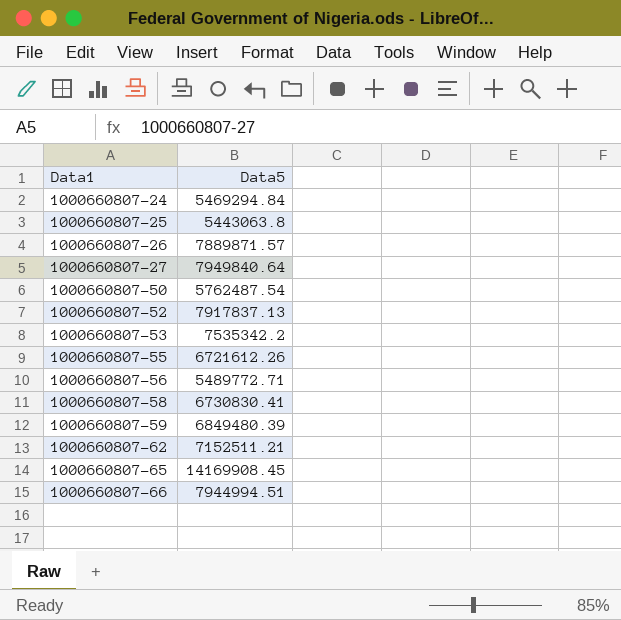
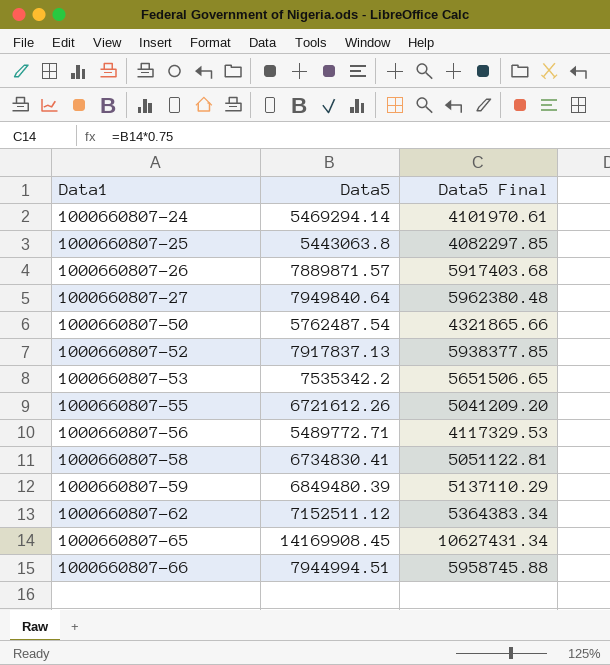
column Data5 Final | formula: none -> [Data5] * 0.75
1000660807-24 | Data5: 5469294.84 -> 5469294.14
1000660807-58 | Data5: 6730830.41 -> 6734830.41
1000660807-62 | Data5: 7152511.21 -> 7152511.12

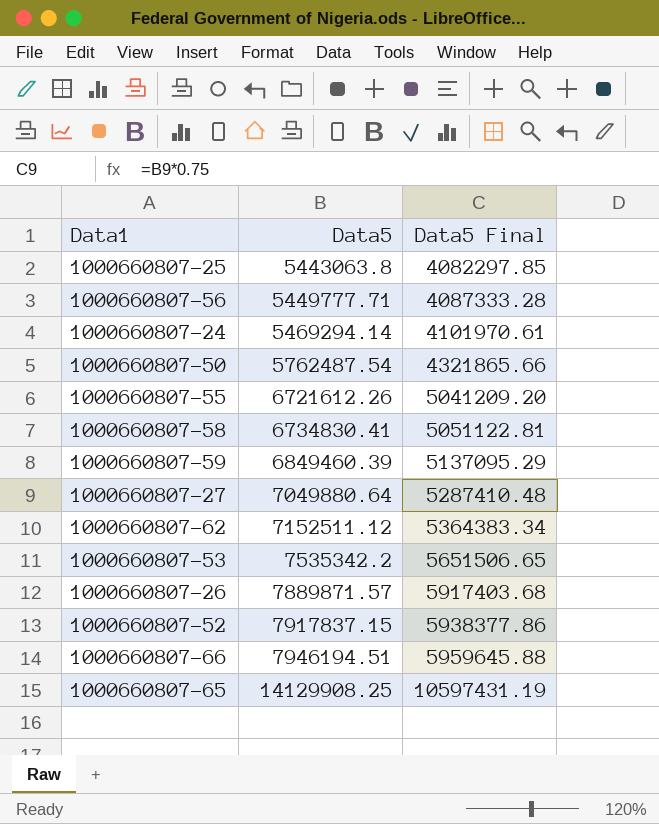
row order: Data1 ascending -> Data5 ascending
1000660807-56 | Data5: 5489772.71 -> 5449777.71
1000660807-56 | Data5 Final: 4117329.53 -> 4087333.28
1000660807-59 | Data5: 6849480.39 -> 6849460.39
1000660807-59 | Data5 Final: 5137110.29 -> 5137095.29
1000660807-27 | Data5: 7949840.64 -> 7049880.64
1000660807-27 | Data5 Final: 5962380.48 -> 5287410.48
1000660807-52 | Data5: 7917837.13 -> 7917837.15
1000660807-52 | Data5 Final: 5938377.85 -> 5938377.86
1000660807-66 | Data5: 7944994.51 -> 7946194.51
1000660807-66 | Data5 Final: 5958745.88 -> 5959645.88
1000660807-65 | Data5: 14169908.45 -> 14129908.25
1000660807-65 | Data5 Final: 10627431.34 -> 10597431.19

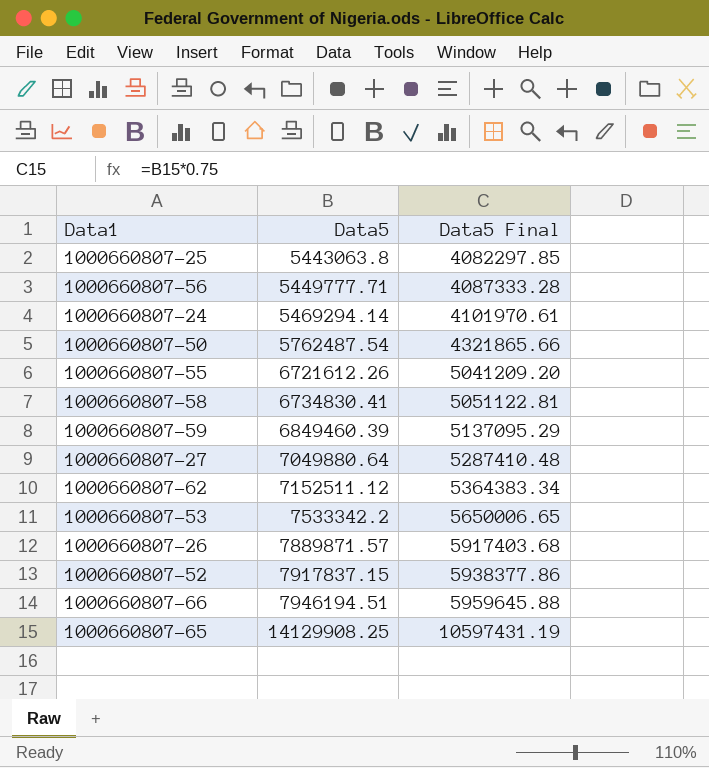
1000660807-53 | Data5: 7535342.2 -> 7533342.2
1000660807-53 | Data5 Final: 5651506.65 -> 5650006.65

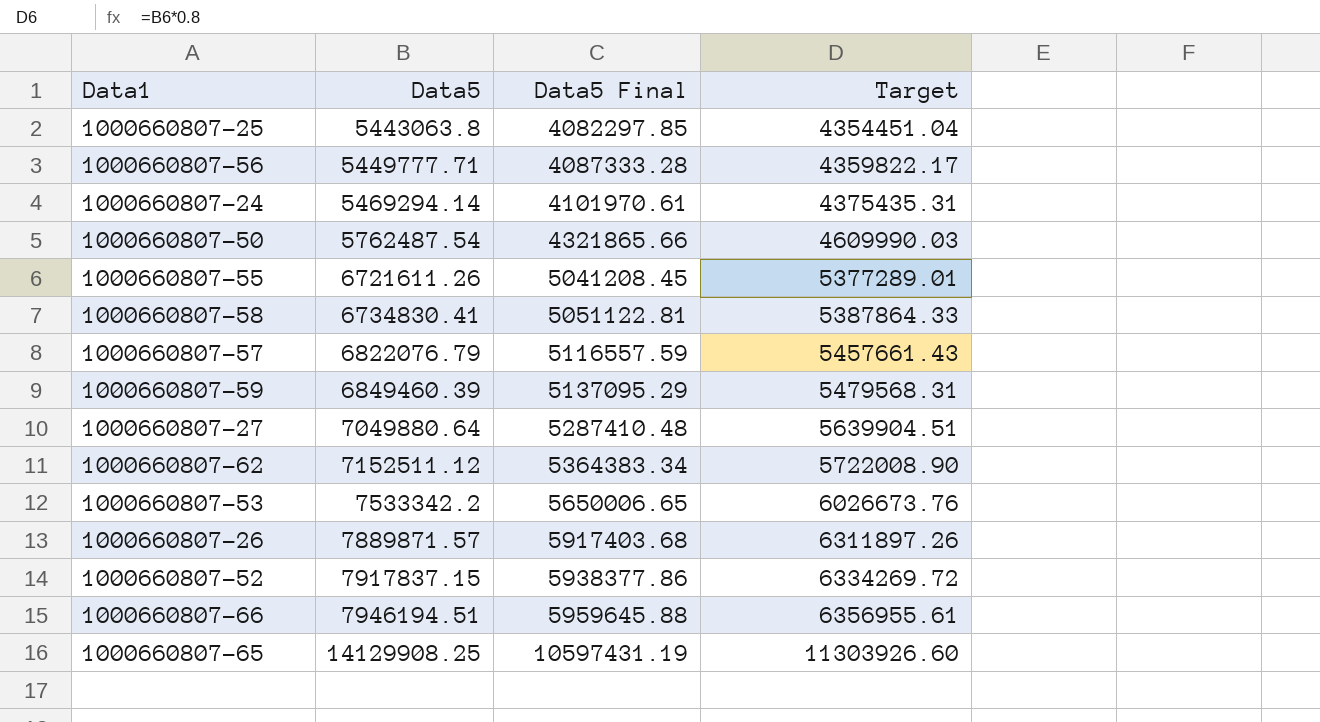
column Target | formula: none -> [Data5] * 0.8
1000660807-55 | Data5: 6721612.26 -> 6721611.26
1000660807-55 | Data5 Final: 5041209.20 -> 5041208.45
row 1000660807-57: none -> 6822076.79 | 5116557.59 | 5457661.43

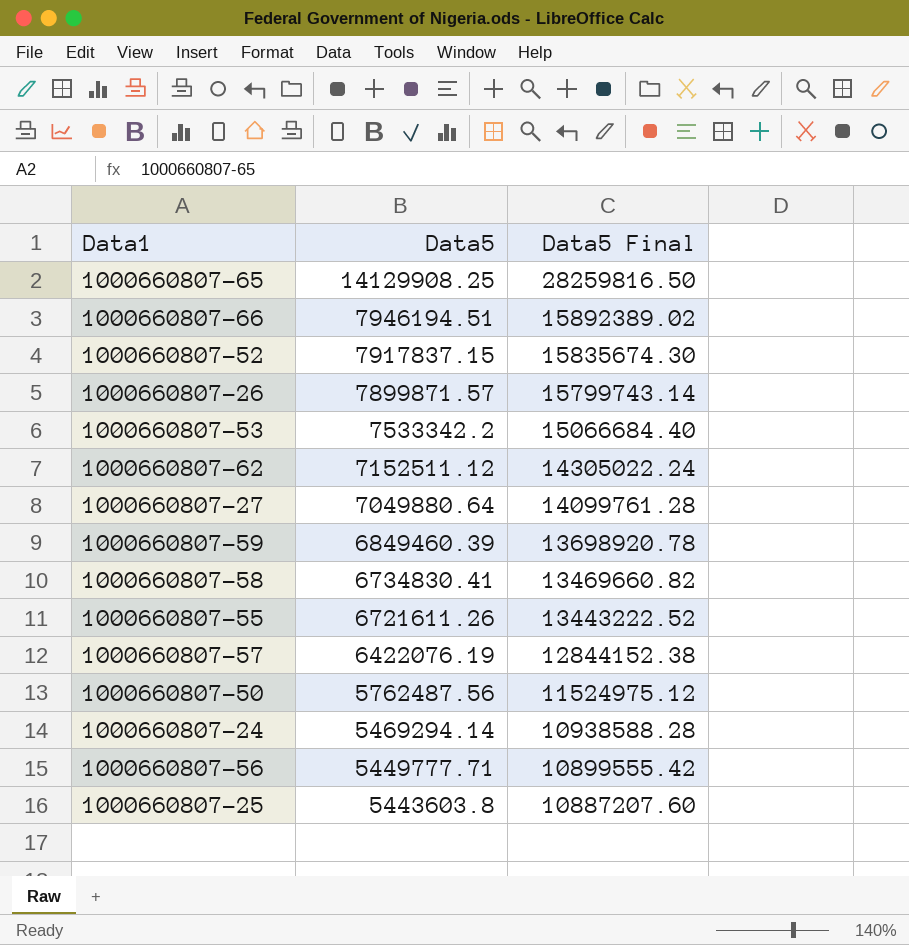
row order: Data5 ascending -> Data5 descending
column Target | formula: [Data5] * 0.8 -> none
column Data5 Final | formula: [Data5] * 0.75 -> [Data5] * 2
1000660807-26 | Data5: 7889871.57 -> 7899871.57
1000660807-57 | Data5: 6822076.79 -> 6422076.19
1000660807-50 | Data5: 5762487.54 -> 5762487.56
1000660807-25 | Data5: 5443063.8 -> 5443603.8

